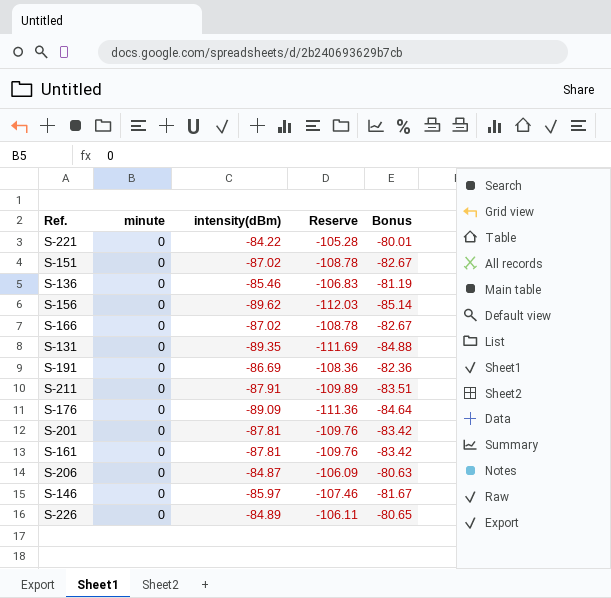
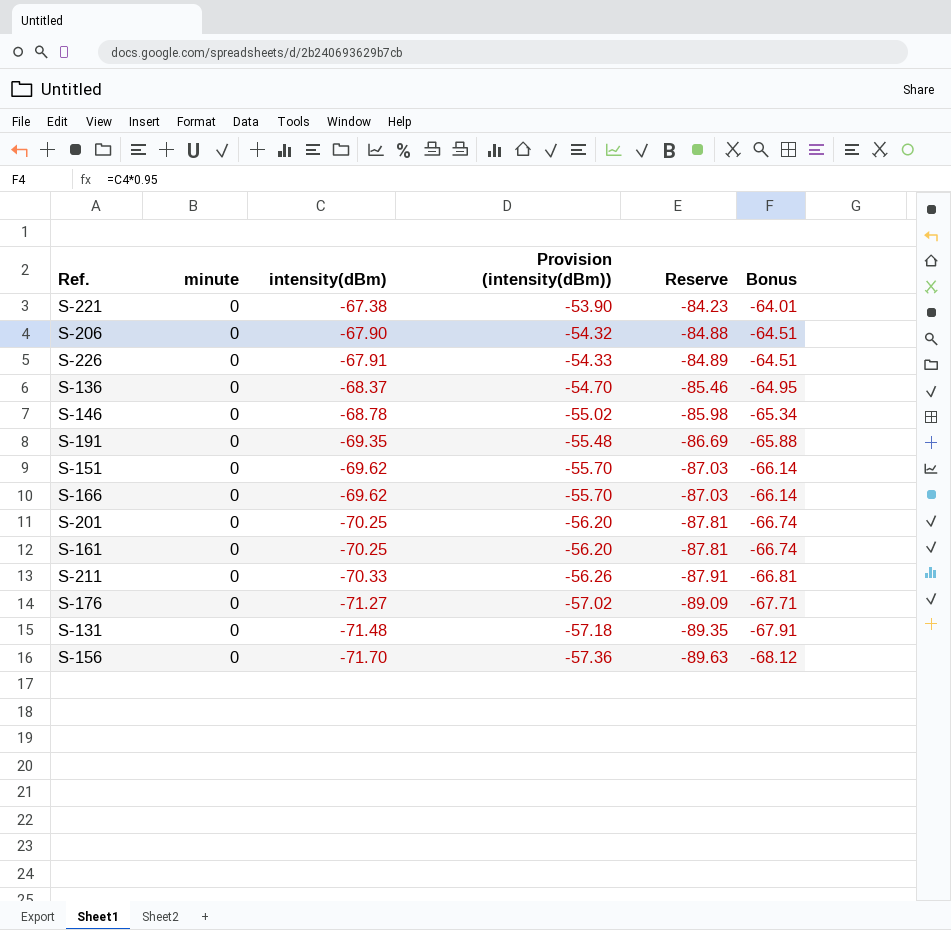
row order: none -> intensity(dBm) descending
column Provision (intensity(dBm)) | formula: none -> [intensity(dBm)] * 0.8
S-221 | intensity(dBm): -84.22 -> -67.38
S-221 | Reserve: -105.28 -> -84.23
S-221 | Bonus: -80.01 -> -64.01
S-206 | intensity(dBm): -84.87 -> -67.90
S-206 | Reserve: -106.09 -> -84.88
S-206 | Bonus: -80.63 -> -64.51
S-226 | intensity(dBm): -84.89 -> -67.91
S-226 | Reserve: -106.11 -> -84.89
S-226 | Bonus: -80.65 -> -64.51
S-136 | intensity(dBm): -85.46 -> -68.37
S-136 | Reserve: -106.83 -> -85.46
S-136 | Bonus: -81.19 -> -64.95
S-146 | intensity(dBm): -85.97 -> -68.78
S-146 | Reserve: -107.46 -> -85.98
S-146 | Bonus: -81.67 -> -65.34
S-191 | intensity(dBm): -86.69 -> -69.35
S-191 | Reserve: -108.36 -> -86.69
S-191 | Bonus: -82.36 -> -65.88
S-151 | intensity(dBm): -87.02 -> -69.62
S-151 | Reserve: -108.78 -> -87.03
S-151 | Bonus: -82.67 -> -66.14
S-166 | intensity(dBm): -87.02 -> -69.62
S-166 | Reserve: -108.78 -> -87.03
S-166 | Bonus: -82.67 -> -66.14
S-201 | intensity(dBm): -87.81 -> -70.25
S-201 | Reserve: -109.76 -> -87.81
S-201 | Bonus: -83.42 -> -66.74
S-161 | intensity(dBm): -87.81 -> -70.25
S-161 | Reserve: -109.76 -> -87.81
S-161 | Bonus: -83.42 -> -66.74
S-211 | intensity(dBm): -87.91 -> -70.33
S-211 | Reserve: -109.89 -> -87.91
S-211 | Bonus: -83.51 -> -66.81
S-176 | intensity(dBm): -89.09 -> -71.27
S-176 | Reserve: -111.36 -> -89.09
S-176 | Bonus: -84.64 -> -67.71
S-131 | intensity(dBm): -89.35 -> -71.48
S-131 | Reserve: -111.69 -> -89.35
S-131 | Bonus: -84.88 -> -67.91
S-156 | intensity(dBm): -89.62 -> -71.70
S-156 | Reserve: -112.03 -> -89.63
S-156 | Bonus: -85.14 -> -68.12

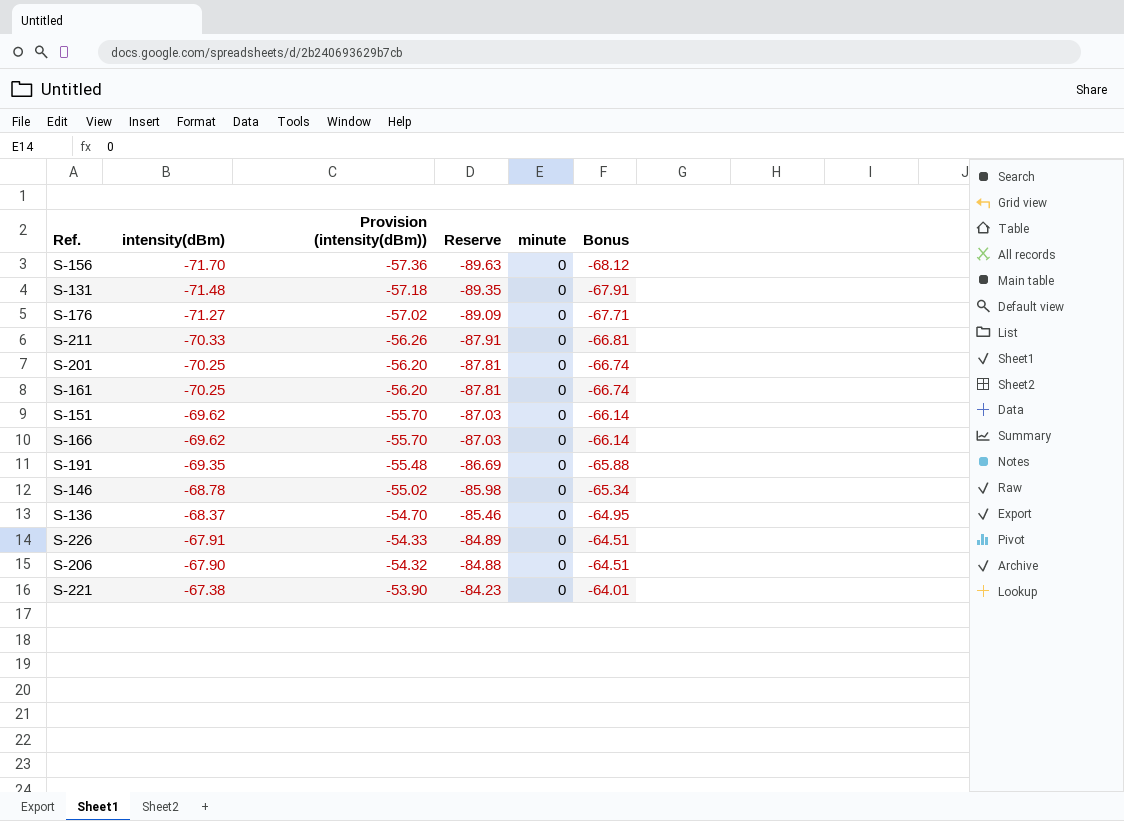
row order: intensity(dBm) descending -> intensity(dBm) ascending
column minute | position: 2 -> 5

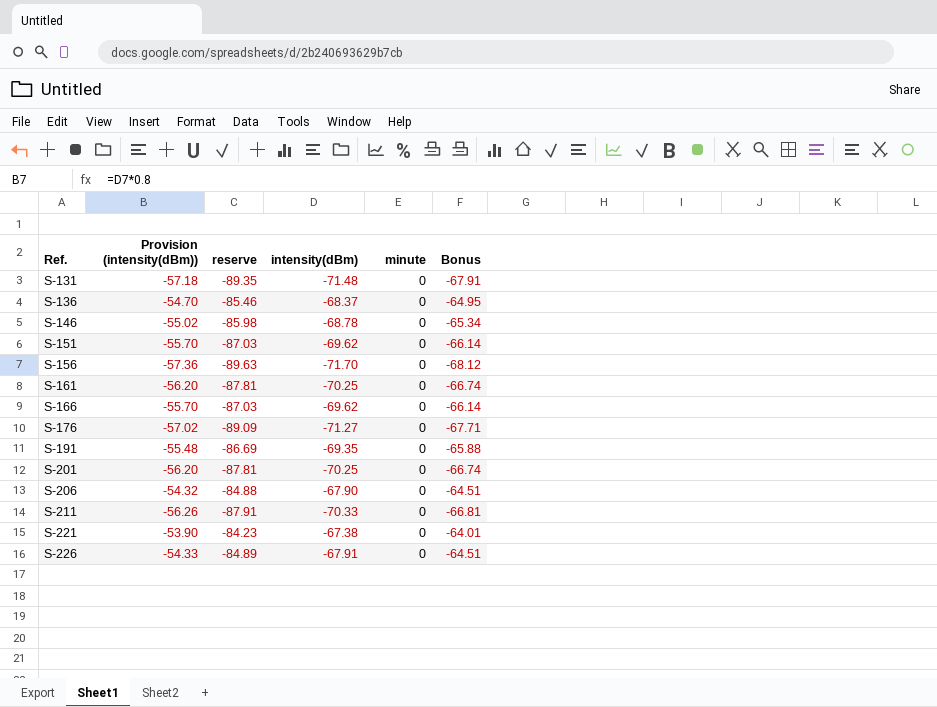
row order: intensity(dBm) ascending -> Ref. ascending
column name: Reserve -> reserve
column intensity(dBm) | position: 2 -> 4

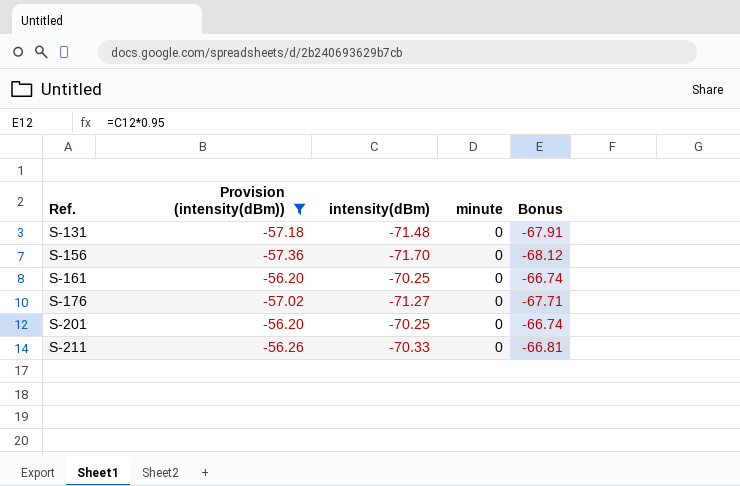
filter: none -> Provision (intensity(dBm)) <= -56.20
column reserve | formula: [intensity(dBm)] * 1.25 -> none

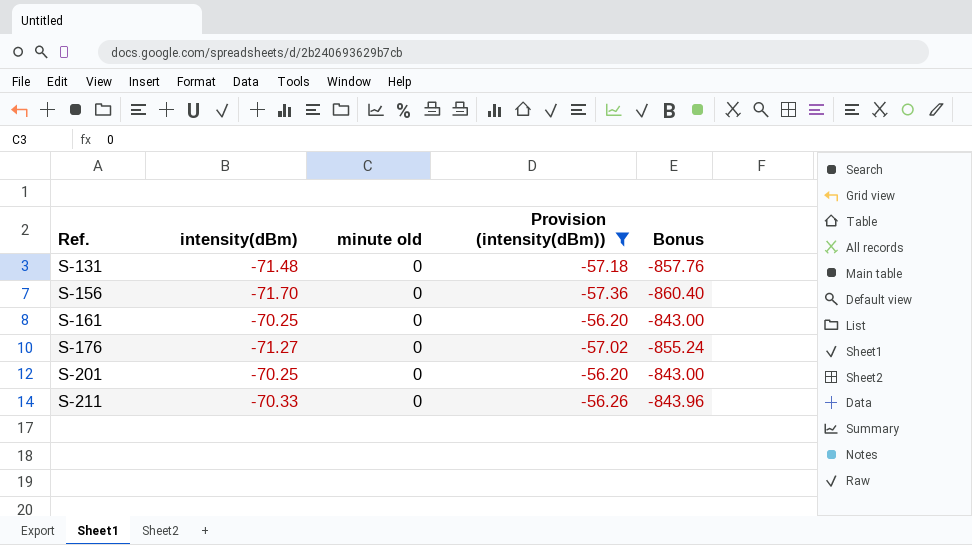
column name: minute -> minute old
column Provision (intensity(dBm)) | position: 2 -> 4
column Bonus | formula: [intensity(dBm)] * 0.95 -> [intensity(dBm)] * 12

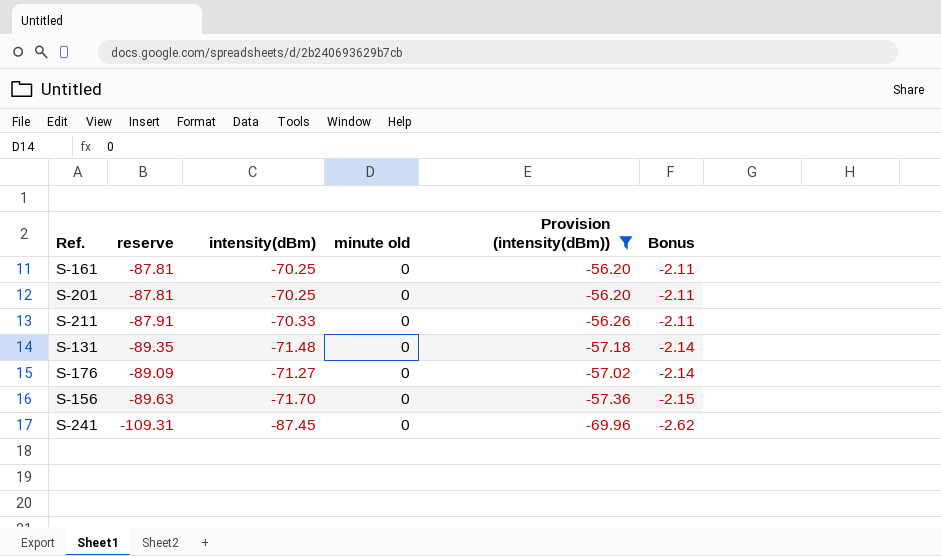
row order: Ref. ascending -> Bonus descending
column reserve | formula: none -> [intensity(dBm)] * 1.25
column Bonus | formula: [intensity(dBm)] * 12 -> [intensity(dBm)] * 0.03
row S-241: none -> -109.31 | -87.45 | 0 | -69.96 | -2.62

